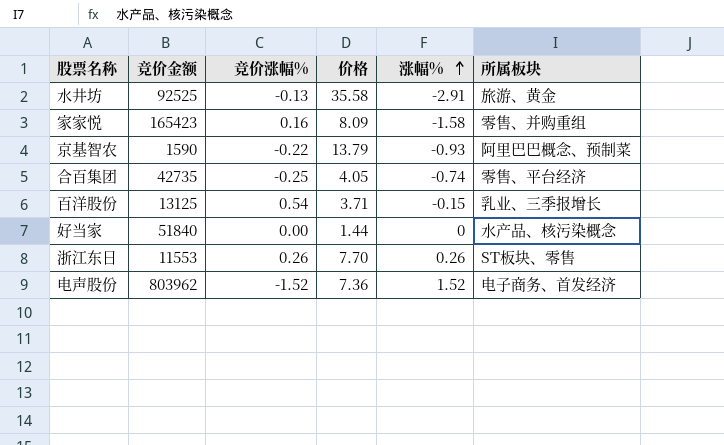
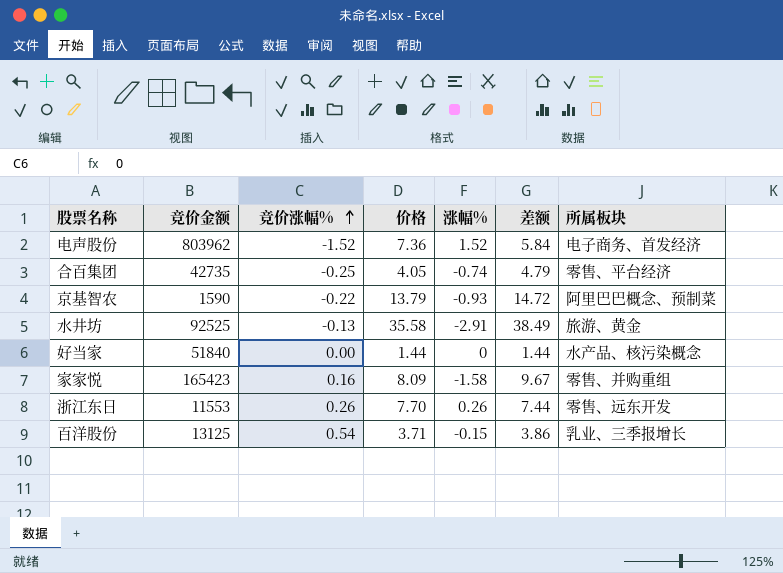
row order: 涨幅% ascending -> 竞价涨幅% ascending
column 差额 | formula: none -> [价格] - [涨幅%]
浙江东日 | 所属板块: ST板块、零售 -> 零售、远东开发

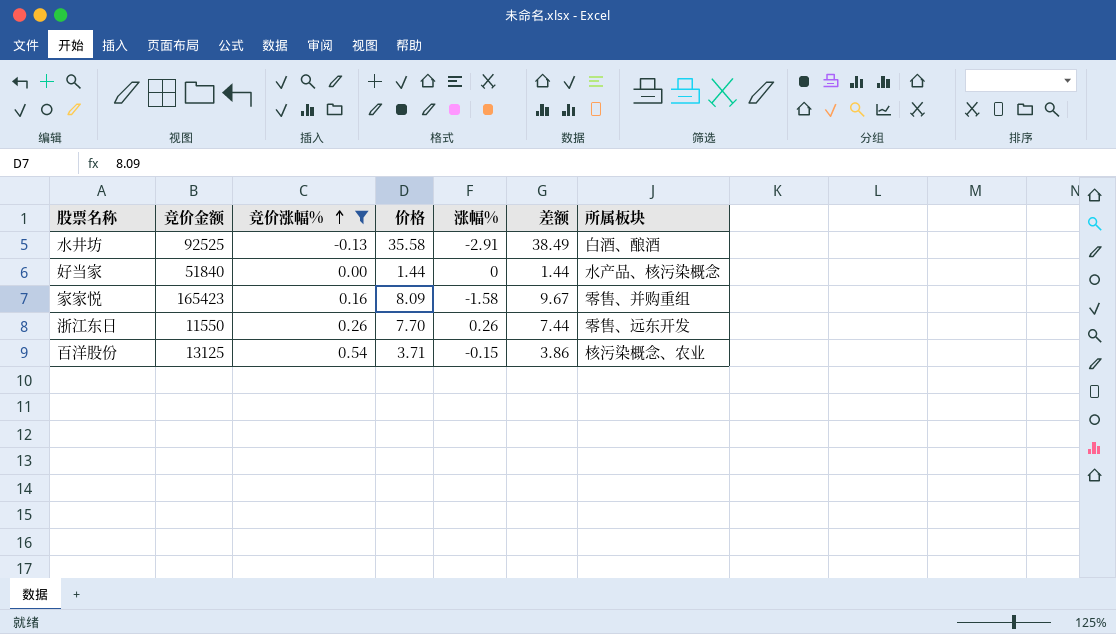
filter: none -> 竞价涨幅% >= -0.13
水井坊 | 所属板块: 旅游、黄金 -> 白酒、酿酒
浙江东日 | 竞价金额: 11553 -> 11550
百洋股份 | 所属板块: 乳业、三季报增长 -> 核污染概念、农业

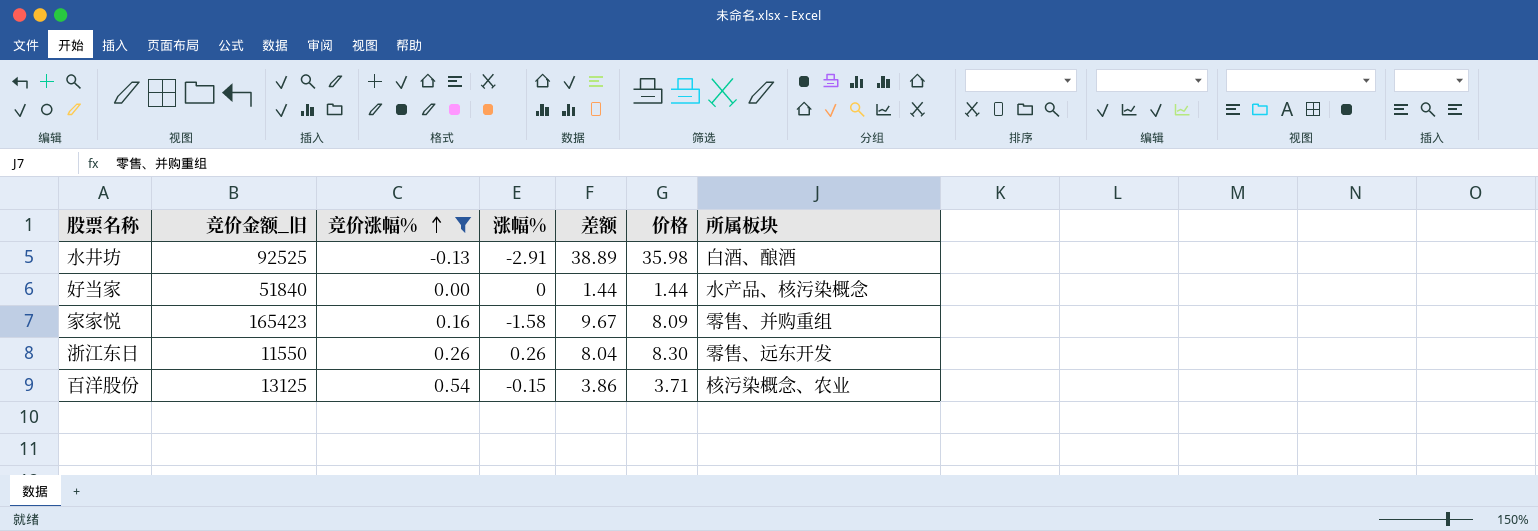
column name: 竞价金额 -> 竞价金额_旧
column 价格 | position: 4 -> 6
水井坊 | 差额: 38.49 -> 38.89
水井坊 | 价格: 35.58 -> 35.98
浙江东日 | 差额: 7.44 -> 8.04
浙江东日 | 价格: 7.70 -> 8.30

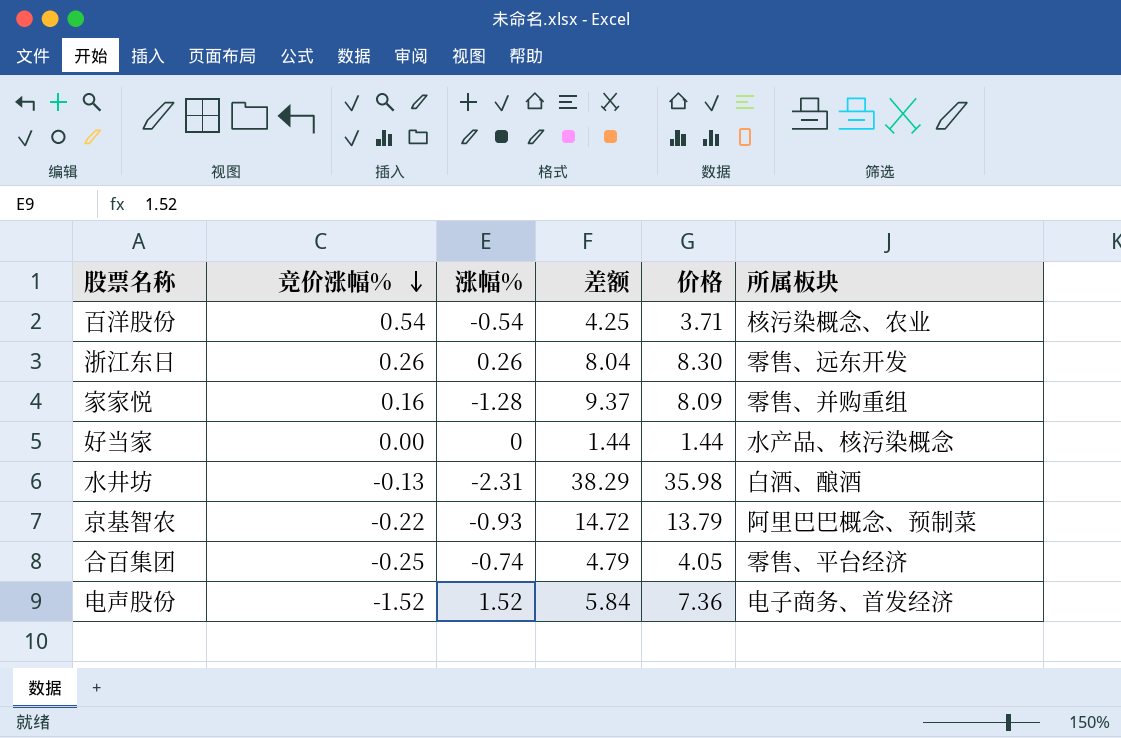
filter: 竞价涨幅% >= -0.13 -> none
row order: 竞价涨幅% ascending -> 竞价涨幅% descending
column 竞价金额_旧 | position: 2 -> none
百洋股份 | 涨幅%: -0.15 -> -0.54
百洋股份 | 差额: 3.86 -> 4.25
家家悦 | 涨幅%: -1.58 -> -1.28
家家悦 | 差额: 9.67 -> 9.37
水井坊 | 涨幅%: -2.91 -> -2.31
水井坊 | 差额: 38.89 -> 38.29

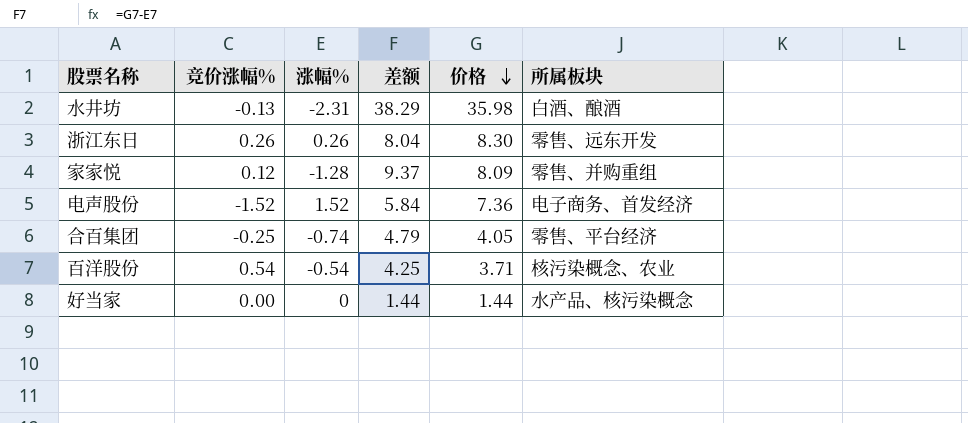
row order: 竞价涨幅% descending -> 价格 descending
row 京基智农: -0.22 | -0.93 | 14.72 | 13.79 | 阿里巴巴概念、预制菜 -> none
家家悦 | 竞价涨幅%: 0.16 -> 0.12

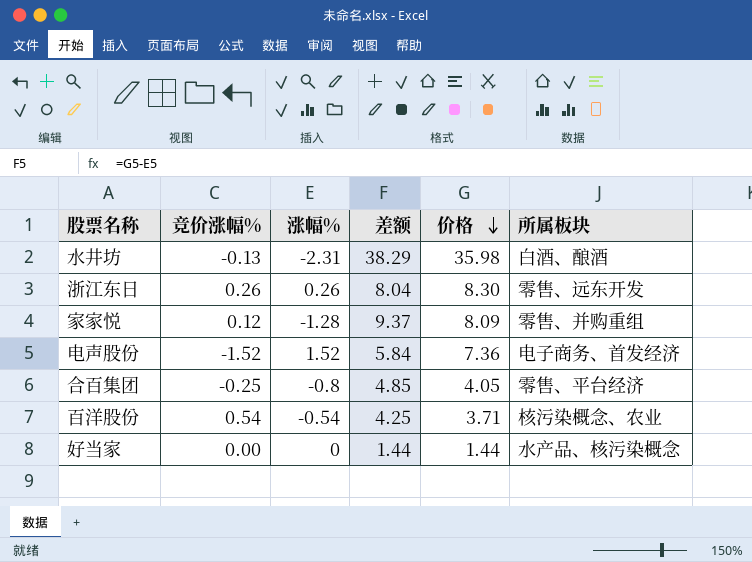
合百集团 | 涨幅%: -0.74 -> -0.8
合百集团 | 差额: 4.79 -> 4.85

